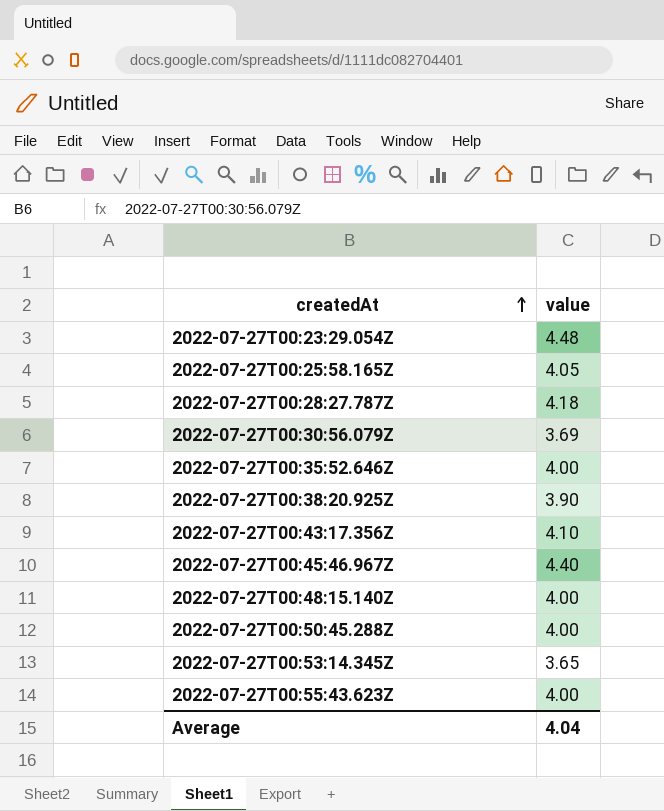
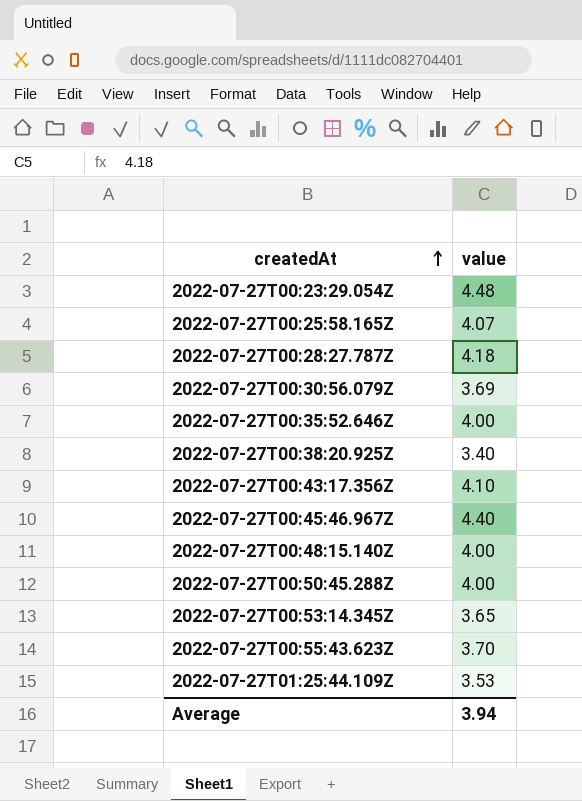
2022-07-27T00:25:58.165Z | value: 4.05 -> 4.07
2022-07-27T00:38:20.925Z | value: 3.90 -> 3.40
2022-07-27T00:55:43.623Z | value: 4.00 -> 3.70
row 2022-07-27T01:25:44.109Z: none -> 3.53
Average | value: 4.04 -> 3.94

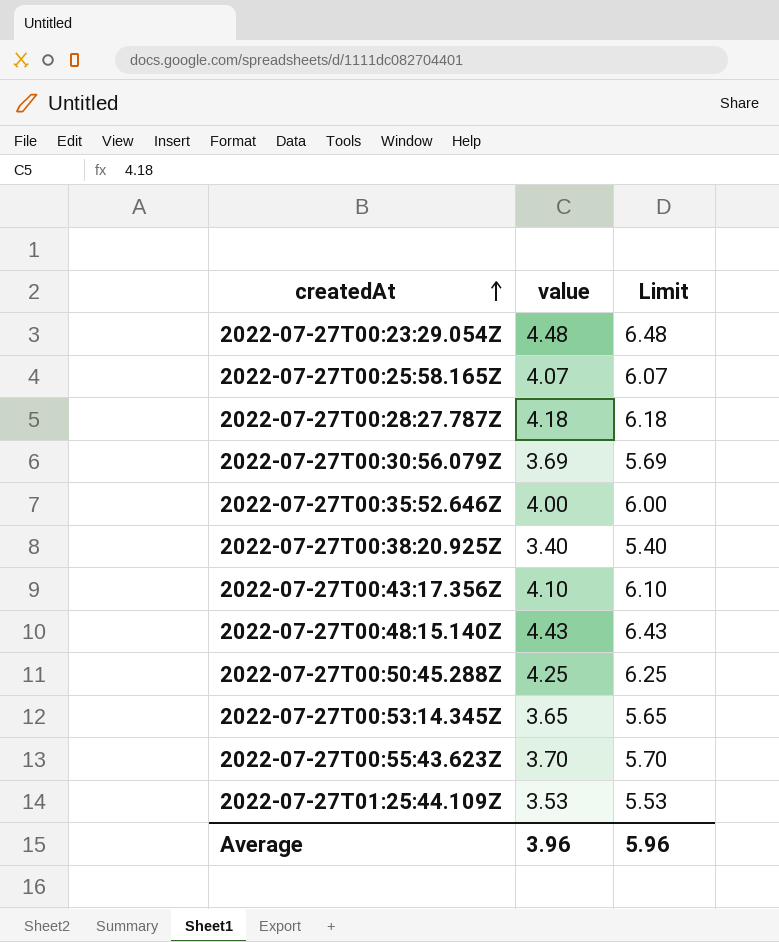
column Limit | formula: none -> [value] + 2
row 2022-07-27T00:45:46.967Z: 4.40 -> none
2022-07-27T00:48:15.140Z | value: 4.00 -> 4.43
2022-07-27T00:50:45.288Z | value: 4.00 -> 4.25
Average | value: 3.94 -> 3.96

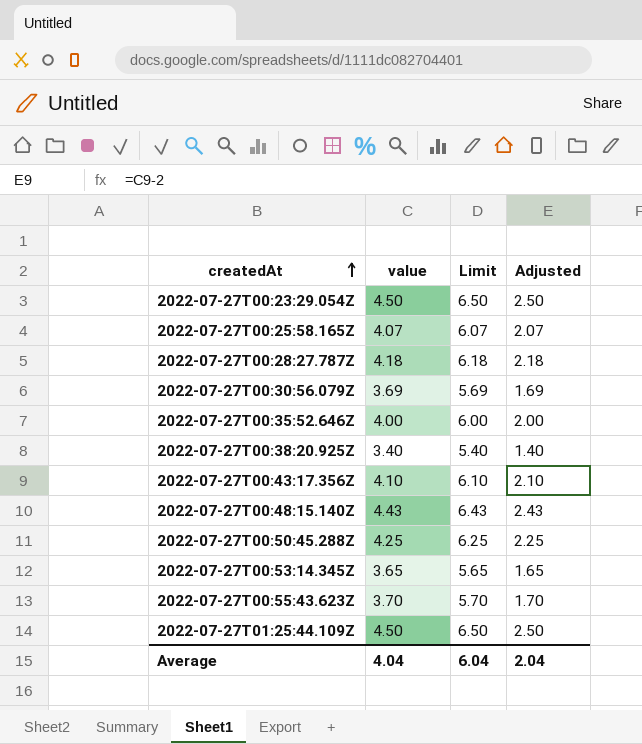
column Adjusted | formula: none -> [value] - 2
2022-07-27T00:23:29.054Z | value: 4.48 -> 4.50
2022-07-27T00:23:29.054Z | Limit: 6.48 -> 6.50
2022-07-27T01:25:44.109Z | value: 3.53 -> 4.50
2022-07-27T01:25:44.109Z | Limit: 5.53 -> 6.50
Average | value: 3.96 -> 4.04
Average | Limit: 5.96 -> 6.04

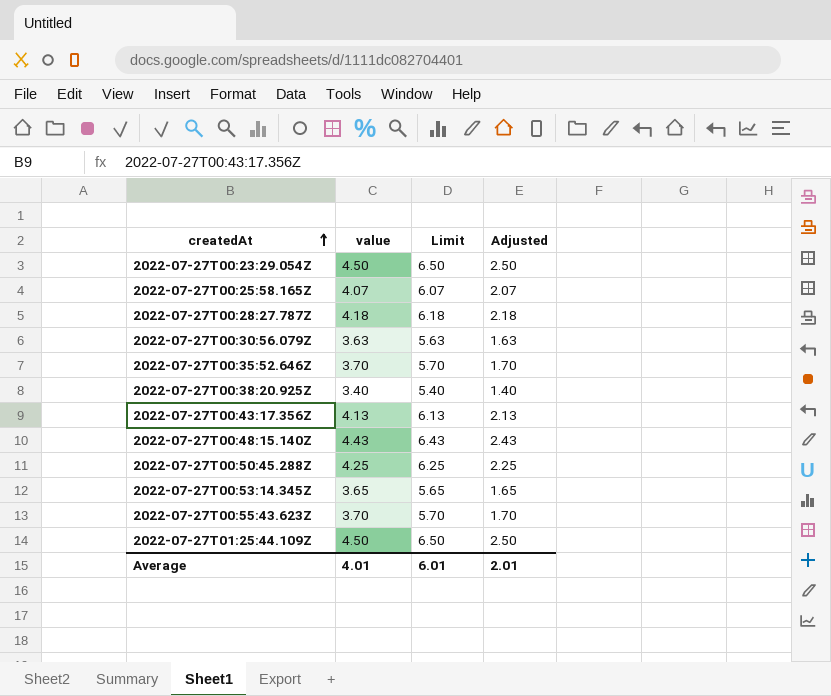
2022-07-27T00:30:56.079Z | value: 3.69 -> 3.63
2022-07-27T00:30:56.079Z | Limit: 5.69 -> 5.63
2022-07-27T00:30:56.079Z | Adjusted: 1.69 -> 1.63
2022-07-27T00:35:52.646Z | value: 4.00 -> 3.70
2022-07-27T00:35:52.646Z | Limit: 6.00 -> 5.70
2022-07-27T00:35:52.646Z | Adjusted: 2.00 -> 1.70
2022-07-27T00:43:17.356Z | value: 4.10 -> 4.13
2022-07-27T00:43:17.356Z | Limit: 6.10 -> 6.13
2022-07-27T00:43:17.356Z | Adjusted: 2.10 -> 2.13
Average | value: 4.04 -> 4.01
Average | Limit: 6.04 -> 6.01
Average | Adjusted: 2.04 -> 2.01

